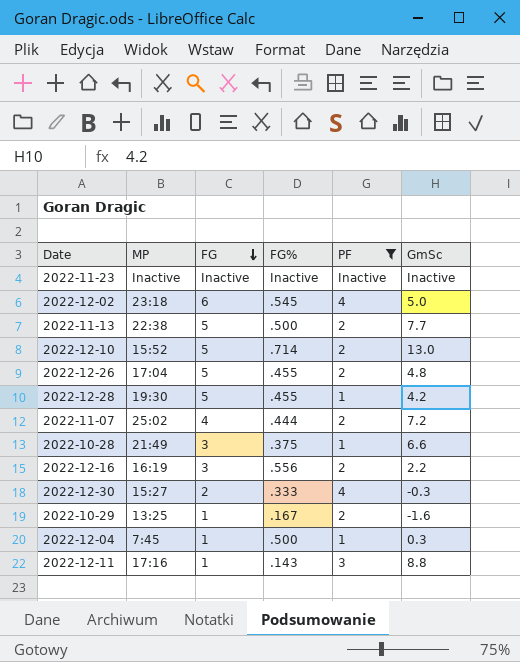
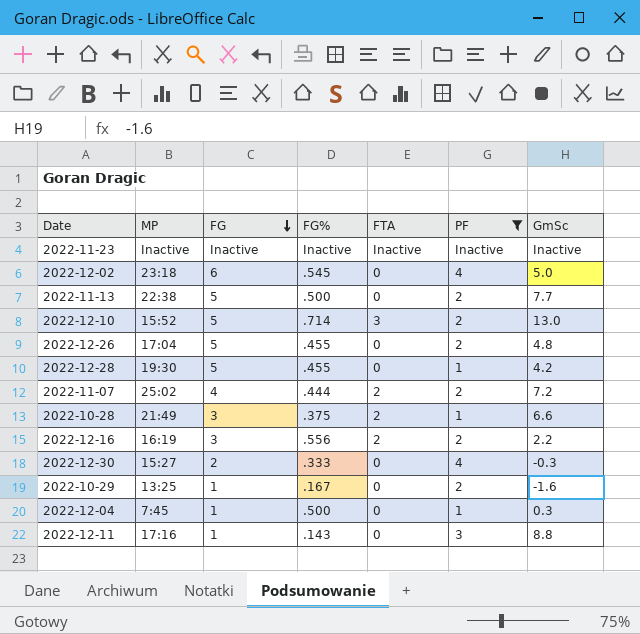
column FTA | position: none -> 5

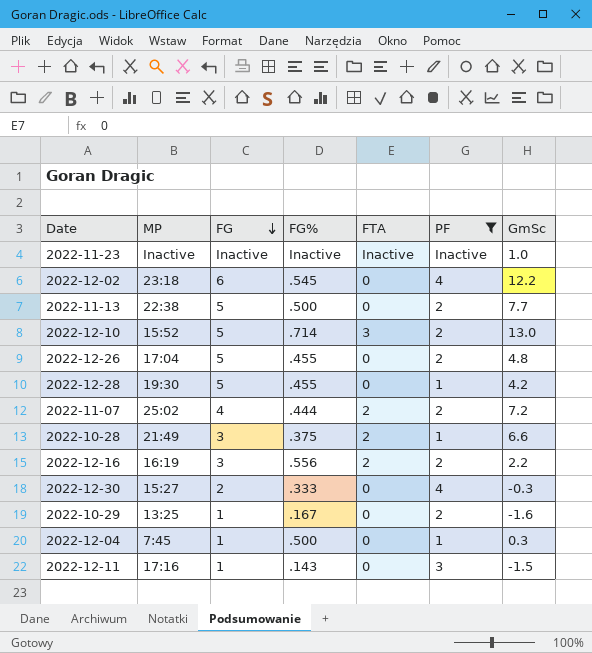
2022-11-23 | GmSc: Inactive -> 1.0
2022-12-02 | GmSc: 5.0 -> 12.2
2022-12-11 | GmSc: 8.8 -> -1.5

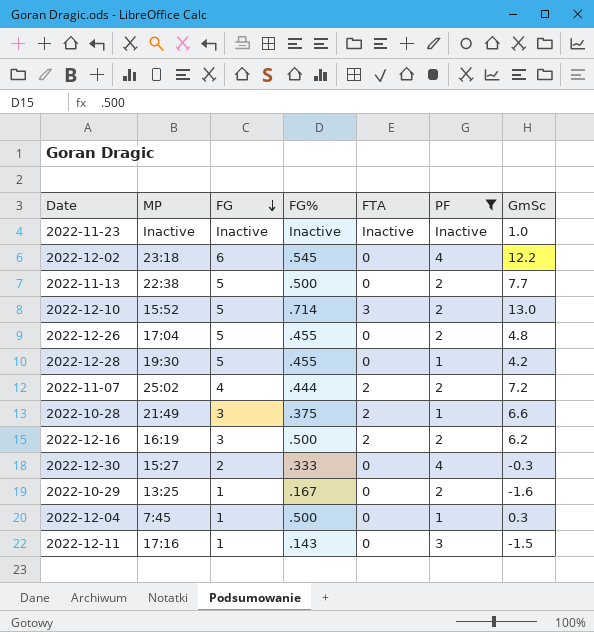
2022-12-16 | FG%: .556 -> .500
2022-12-16 | GmSc: 2.2 -> 6.2

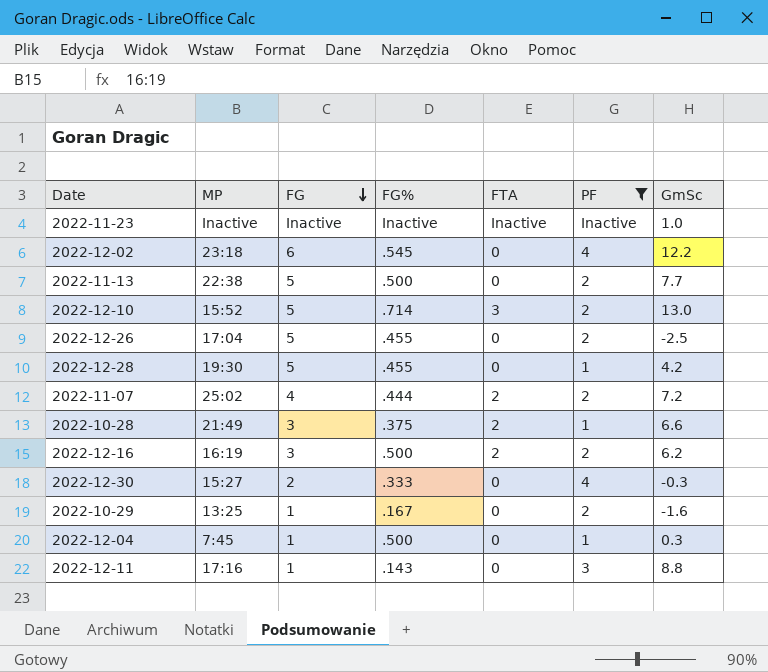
2022-12-26 | GmSc: 4.8 -> -2.5
2022-12-11 | GmSc: -1.5 -> 8.8

